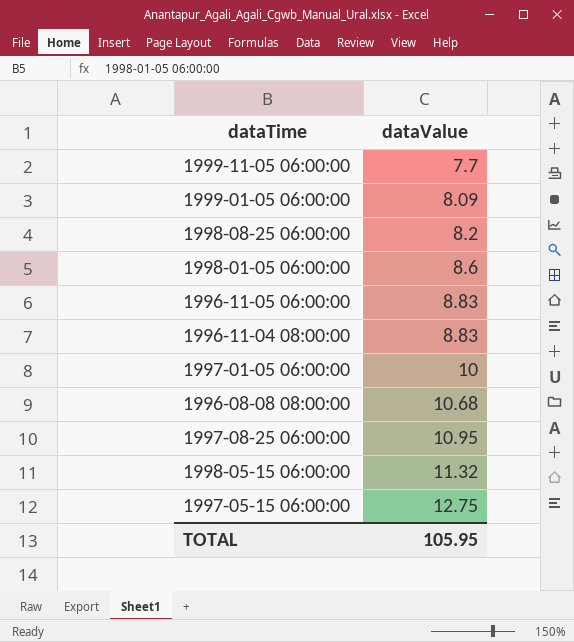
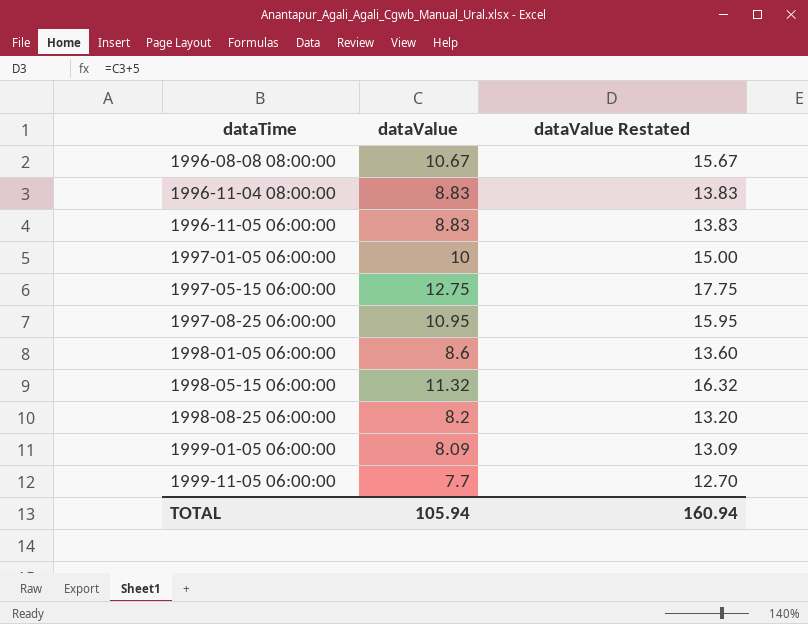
row order: dataValue ascending -> dataTime ascending
column dataValue Restated | formula: none -> [dataValue] + 5
1996-08-08 08:00:00 | dataValue: 10.68 -> 10.67
TOTAL | dataValue: 105.95 -> 105.94

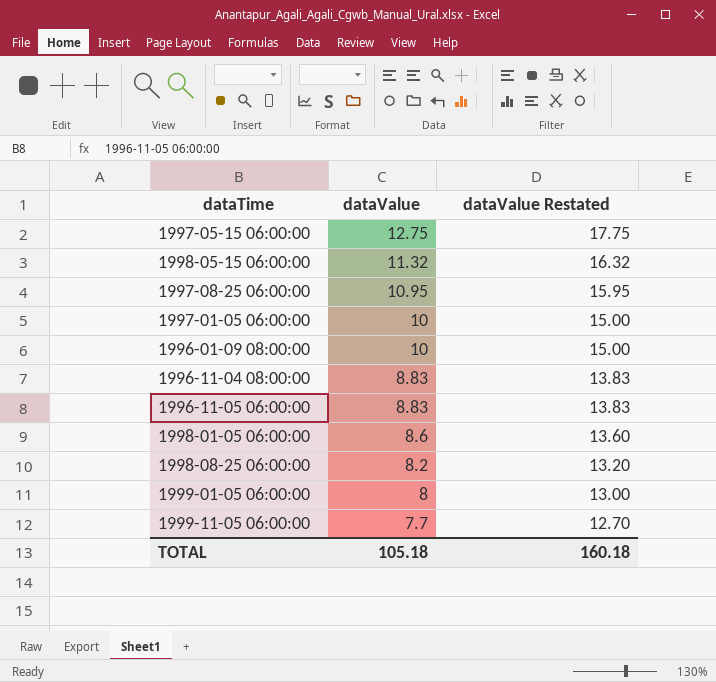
row order: dataTime ascending -> dataValue descending
row 1996-08-08 08:00:00: 10.67 | 15.67 -> none
row 1996-01-09 08:00:00: none -> 10 | 15.00
1999-01-05 06:00:00 | dataValue: 8.09 -> 8
1999-01-05 06:00:00 | dataValue Restated: 13.09 -> 13.00
TOTAL | dataValue: 105.94 -> 105.18
TOTAL | dataValue Restated: 160.94 -> 160.18

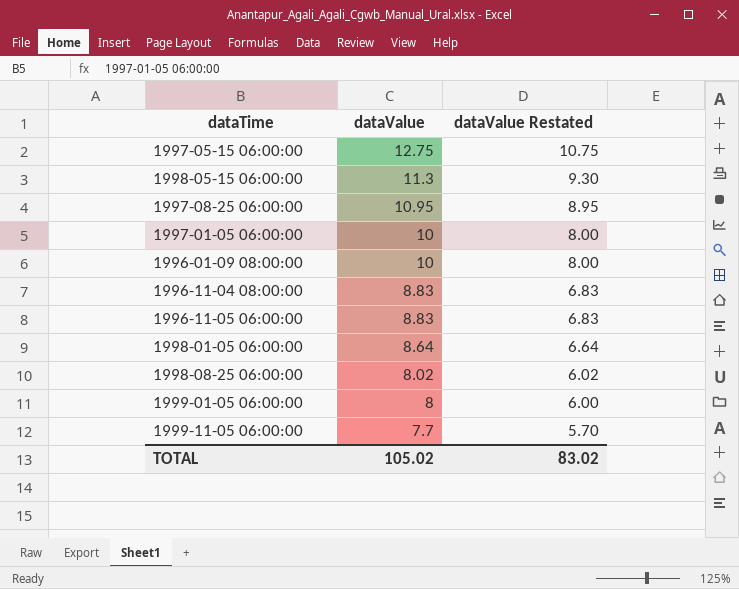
column dataValue Restated | formula: [dataValue] + 5 -> [dataValue] - 2
1998-05-15 06:00:00 | dataValue: 11.32 -> 11.3
1998-01-05 06:00:00 | dataValue: 8.6 -> 8.64
1998-08-25 06:00:00 | dataValue: 8.2 -> 8.02
TOTAL | dataValue: 105.18 -> 105.02
TOTAL | dataValue Restated: 160.18 -> 83.02

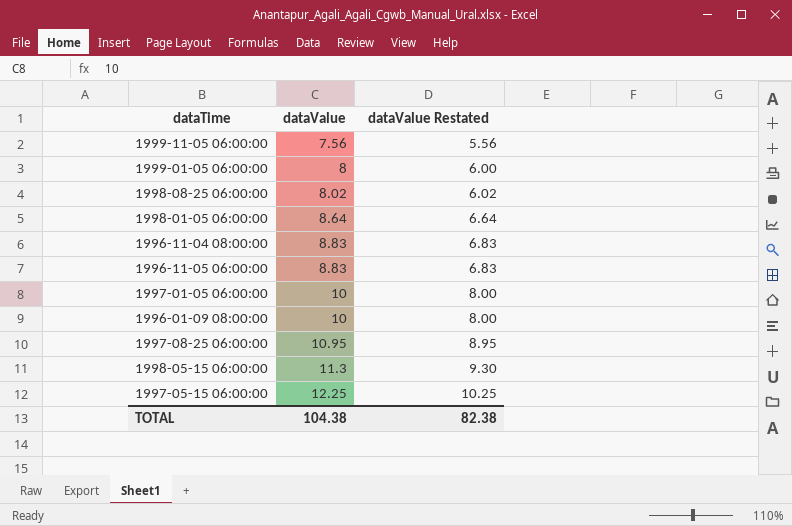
row order: dataValue descending -> dataValue ascending
1999-11-05 06:00:00 | dataValue: 7.7 -> 7.56
1999-11-05 06:00:00 | dataValue Restated: 5.70 -> 5.56
1997-05-15 06:00:00 | dataValue: 12.75 -> 12.25
1997-05-15 06:00:00 | dataValue Restated: 10.75 -> 10.25
TOTAL | dataValue: 105.02 -> 104.38
TOTAL | dataValue Restated: 83.02 -> 82.38

